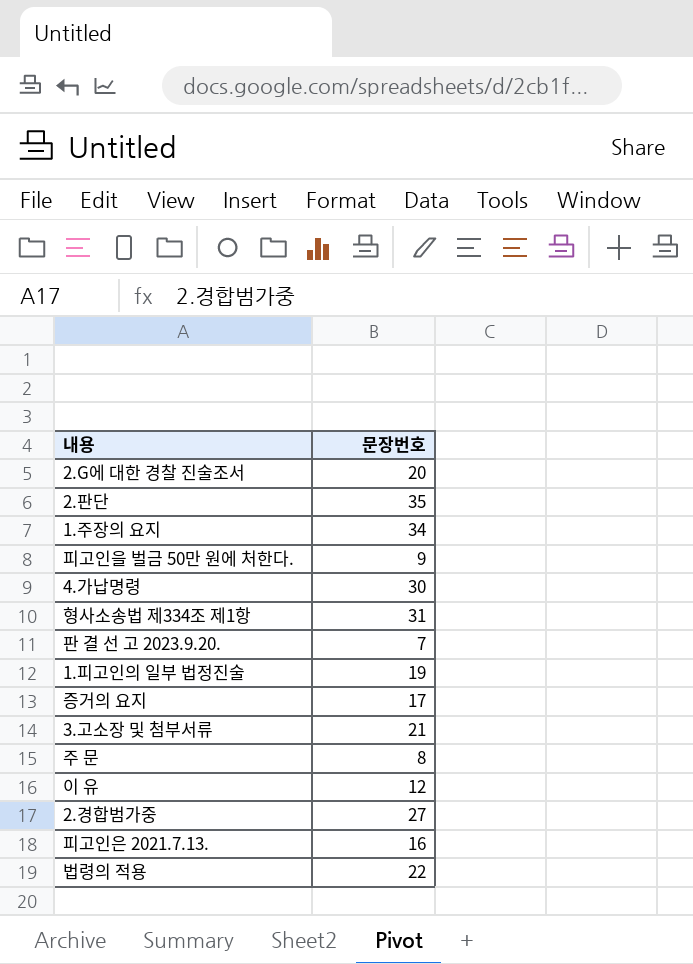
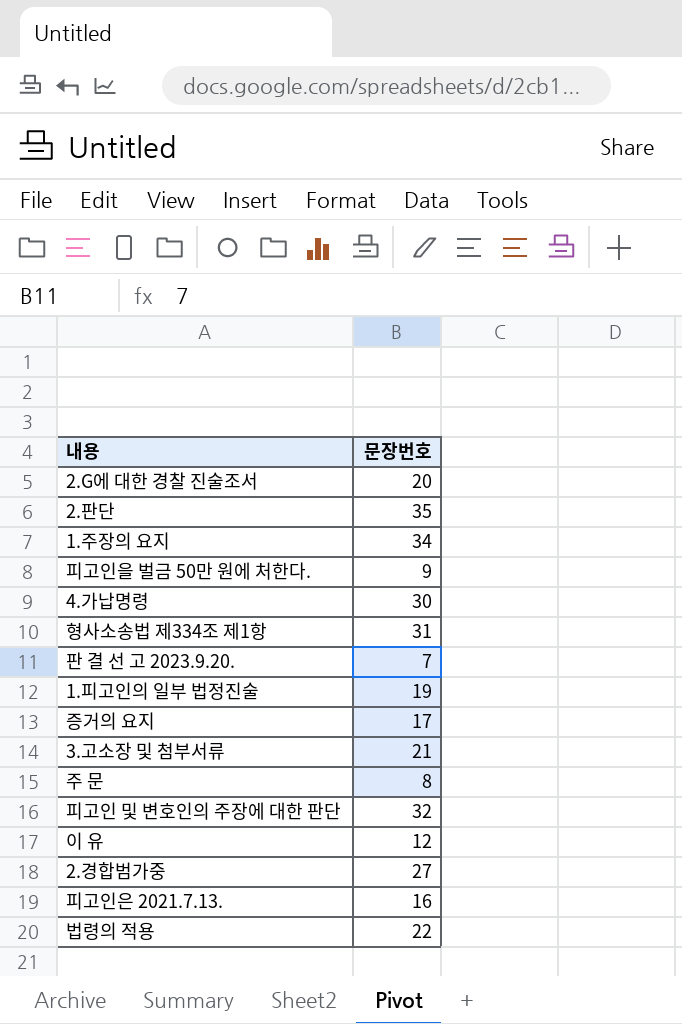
row 피고인 및 변호인의 주장에 대한 판단: none -> 32

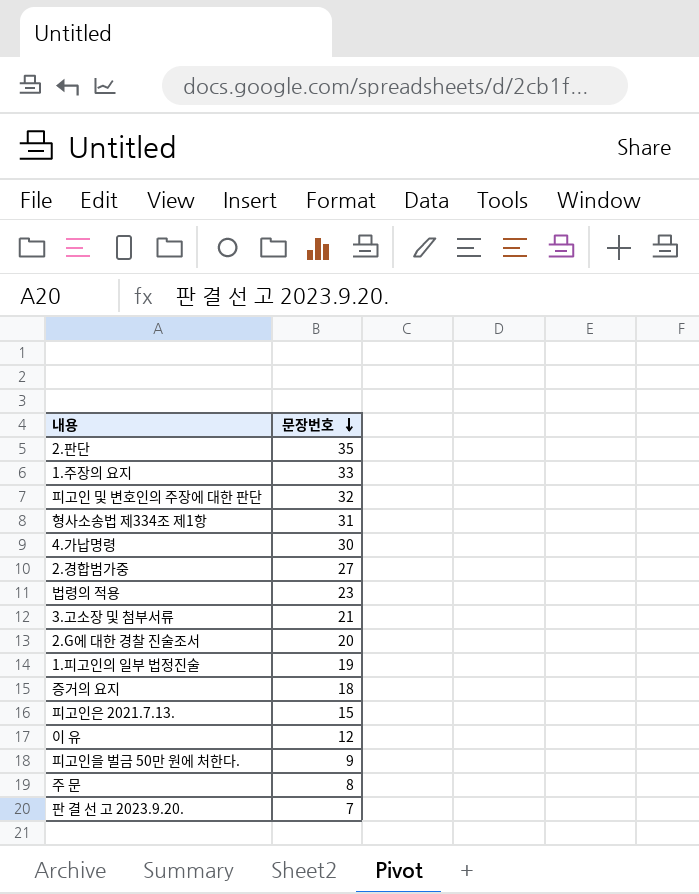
row order: none -> 문장번호 descending
1.주장의 요지 | 문장번호: 34 -> 33
법령의 적용 | 문장번호: 22 -> 23
증거의 요지 | 문장번호: 17 -> 18
피고인은 2021.7.13. | 문장번호: 16 -> 15

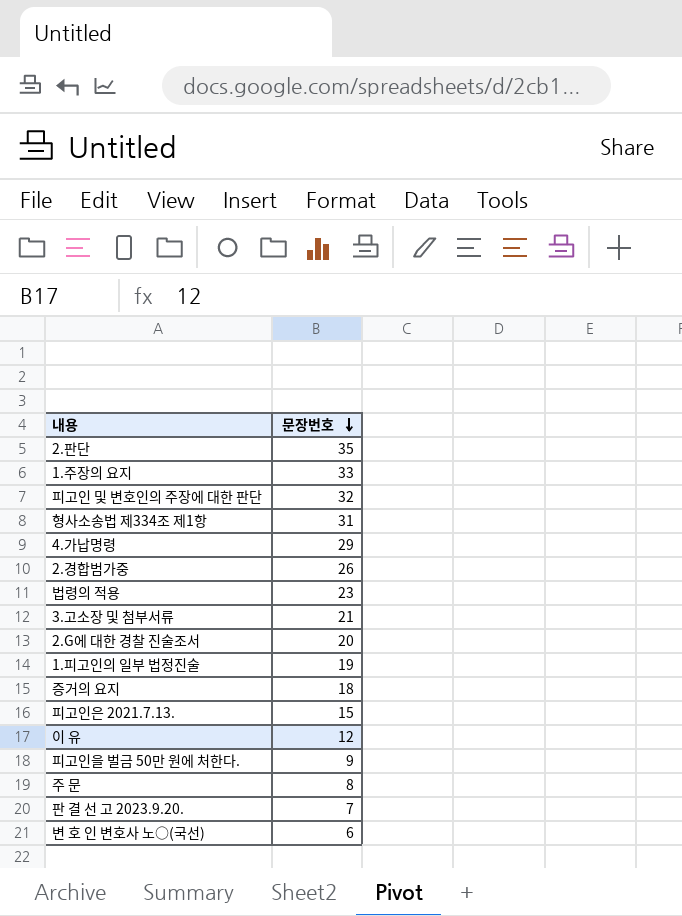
4.가납명령 | 문장번호: 30 -> 29
2.경합범가중 | 문장번호: 27 -> 26
row 변 호 인 변호사 노○(국선): none -> 6

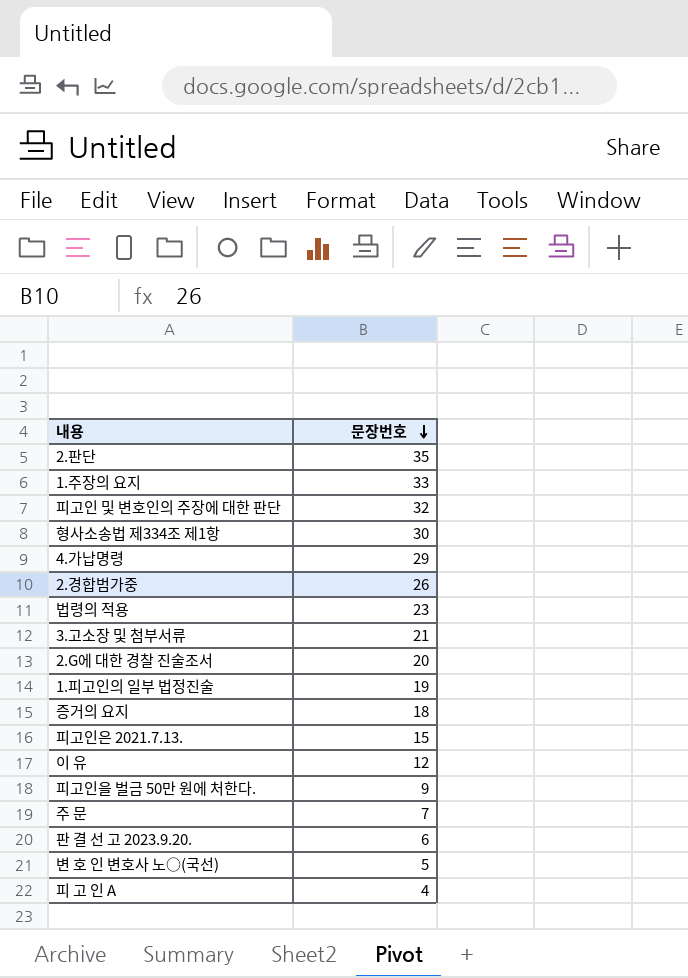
형사소송법 제334조 제1항 | 문장번호: 31 -> 30
주 문 | 문장번호: 8 -> 7
판 결 선 고 2023.9.20. | 문장번호: 7 -> 6
변 호 인 변호사 노○(국선) | 문장번호: 6 -> 5
row 피 고 인 A: none -> 4

